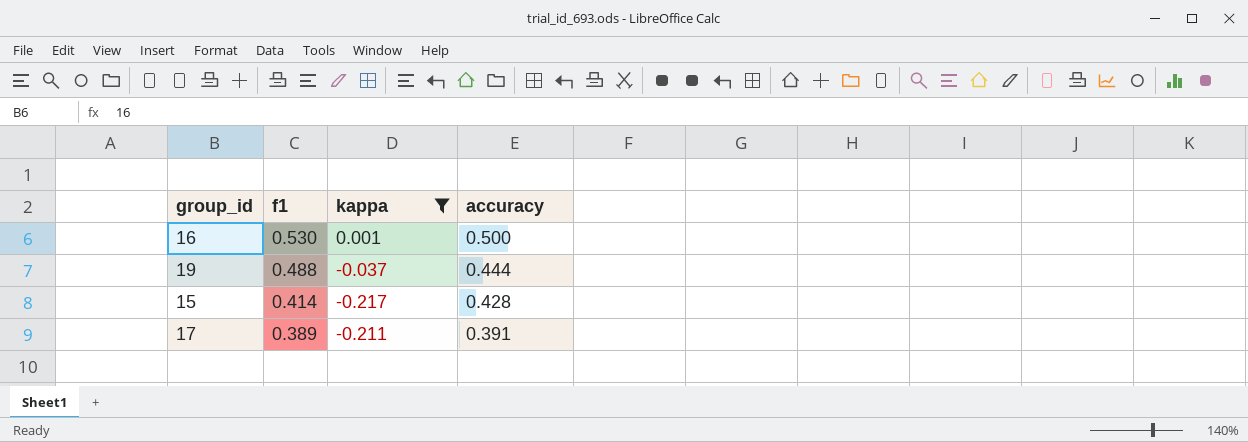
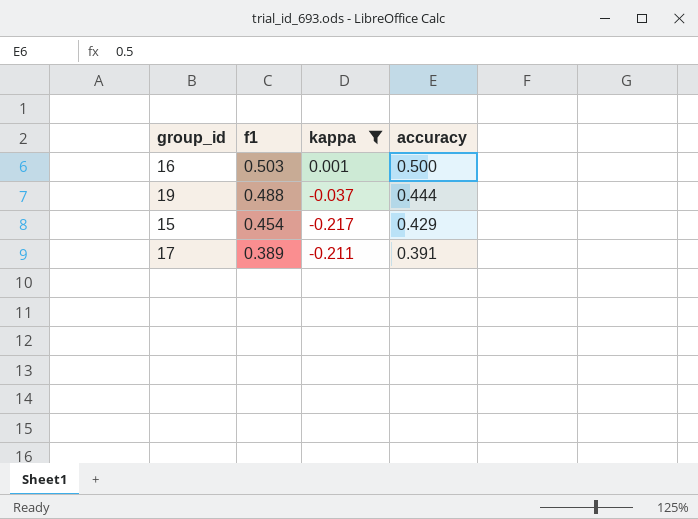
16 | f1: 0.530 -> 0.503
15 | f1: 0.414 -> 0.454
15 | accuracy: 0.428 -> 0.429

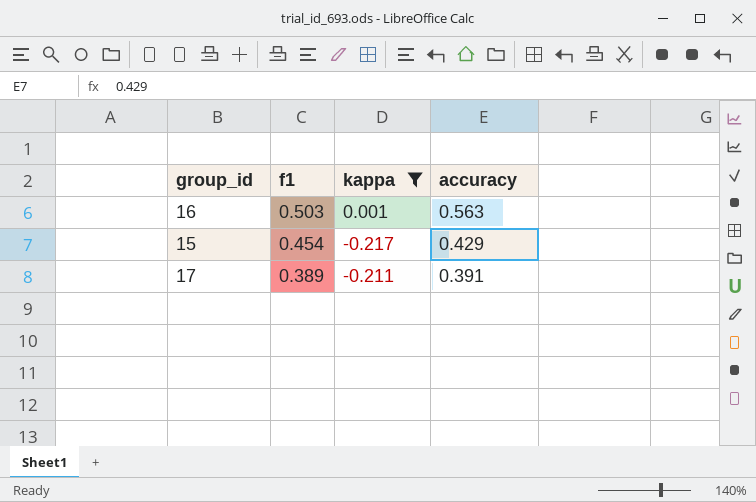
row 19: 0.488 | -0.037 | 0.444 -> none
16 | accuracy: 0.500 -> 0.563

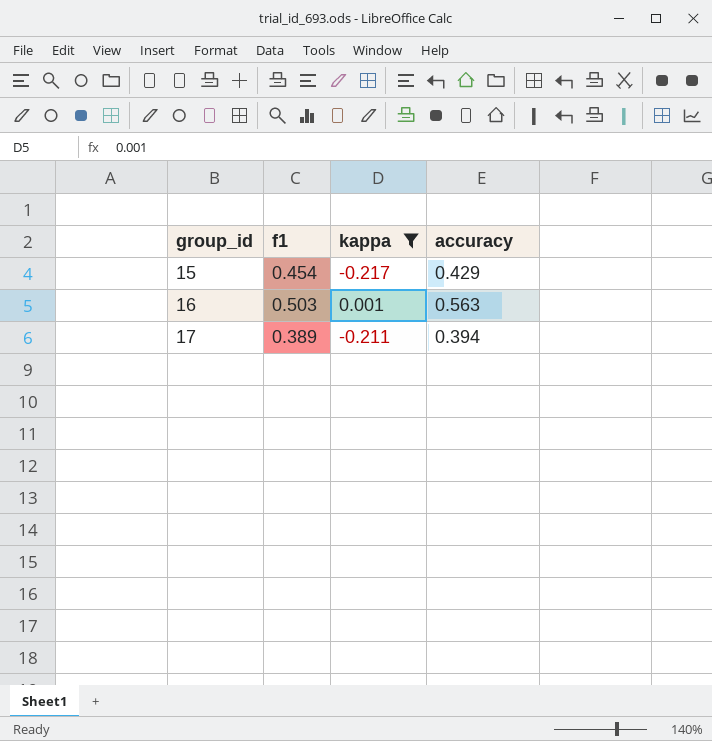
row order: f1 descending -> group_id ascending
17 | accuracy: 0.391 -> 0.394

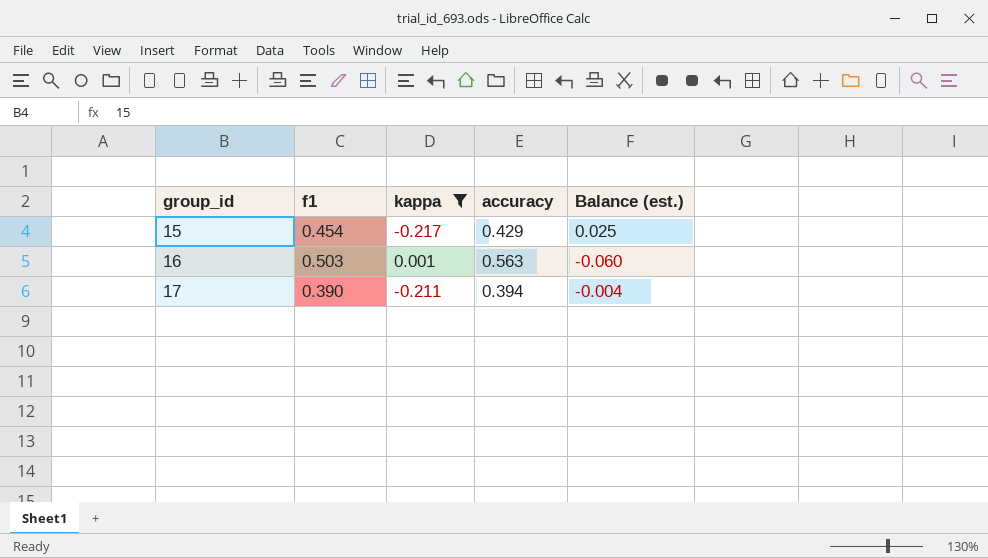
column Balance (est.) | formula: none -> [f1] - [accuracy]
17 | f1: 0.389 -> 0.390

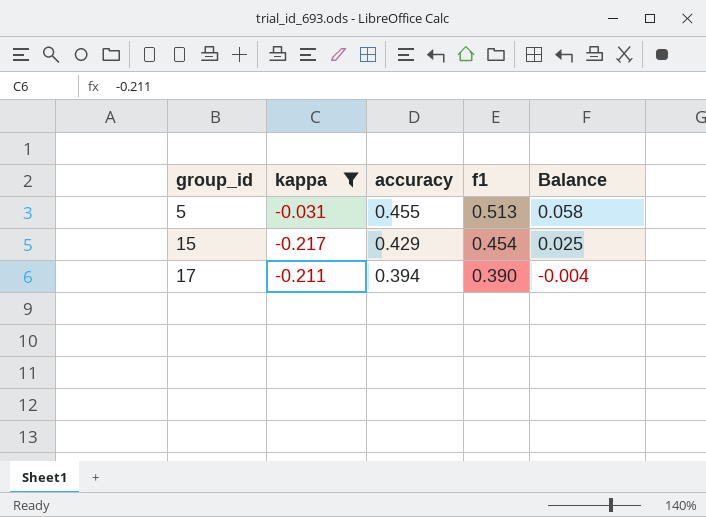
column f1 | position: 2 -> 4
column name: Balance (est.) -> Balance
row 16: 0.503 | 0.001 | 0.563 | -0.060 -> none
row 5: none -> -0.031 | 0.455 | 0.513 | 0.058

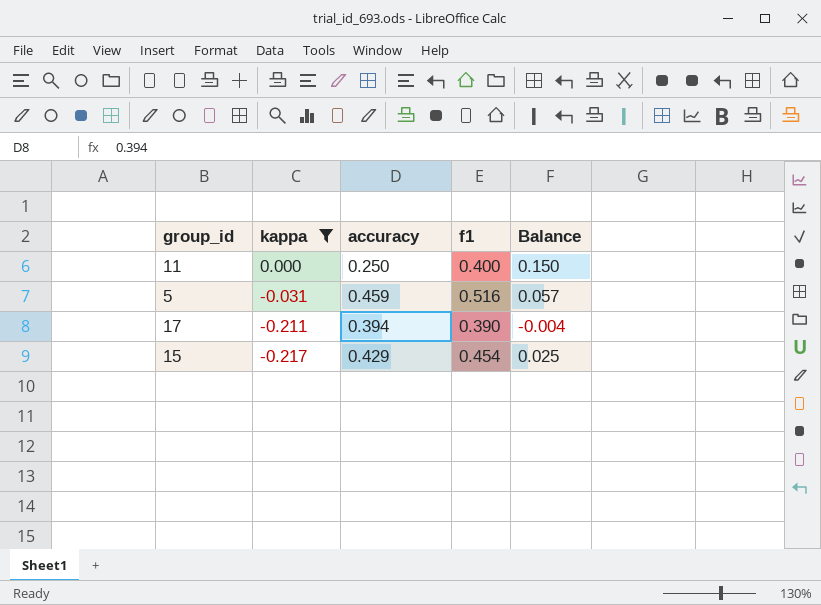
row order: group_id ascending -> kappa descending
row 11: none -> 0.000 | 0.250 | 0.400 | 0.150
5 | accuracy: 0.455 -> 0.459
5 | f1: 0.513 -> 0.516
5 | Balance: 0.058 -> 0.057

